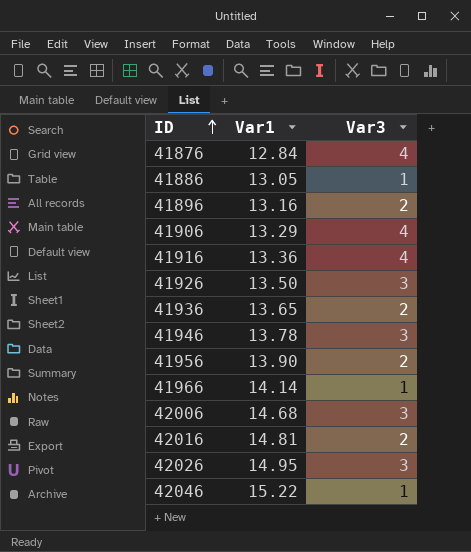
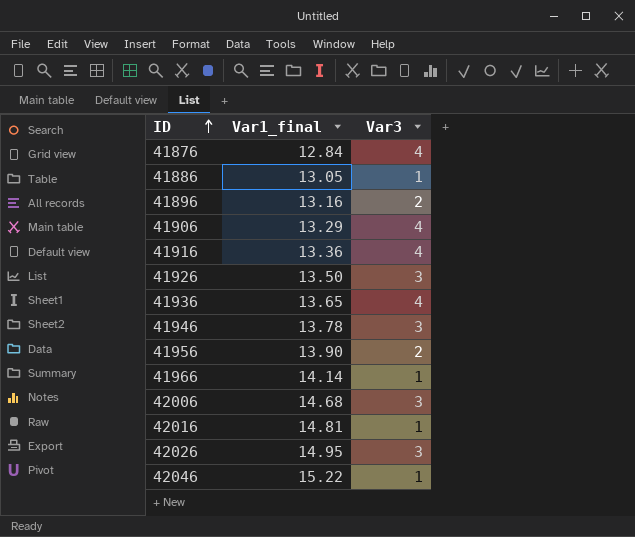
column name: Var1 -> Var1_final
41936 | Var3: 2 -> 4
42016 | Var3: 2 -> 1

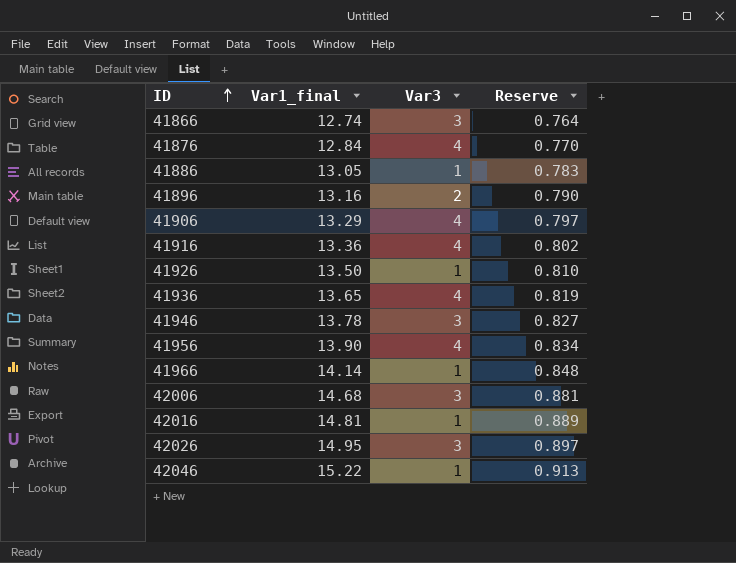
column Reserve | formula: none -> [Var1_final] * 0.06
row 41866: none -> 12.74 | 3 | 0.764
41926 | Var3: 3 -> 1
41956 | Var3: 2 -> 4

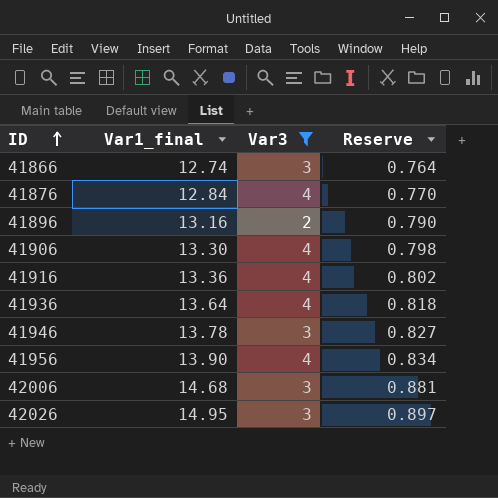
filter: none -> Var3 != 1
41906 | Var1_final: 13.29 -> 13.30
41906 | Reserve: 0.797 -> 0.798
41936 | Var1_final: 13.65 -> 13.64
41936 | Reserve: 0.819 -> 0.818

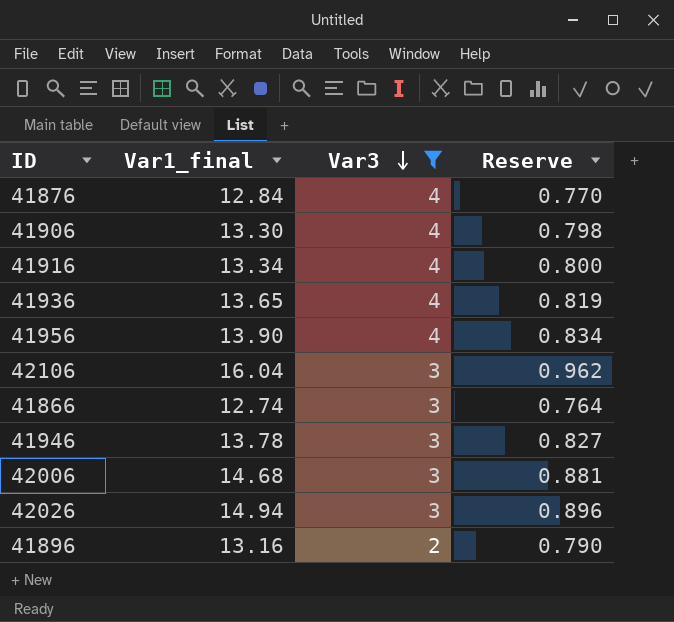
row order: ID ascending -> Var3 descending
41916 | Var1_final: 13.36 -> 13.34
41916 | Reserve: 0.802 -> 0.800
41936 | Var1_final: 13.64 -> 13.65
41936 | Reserve: 0.818 -> 0.819
row 42106: none -> 16.04 | 3 | 0.962
42026 | Var1_final: 14.95 -> 14.94
42026 | Reserve: 0.897 -> 0.896

